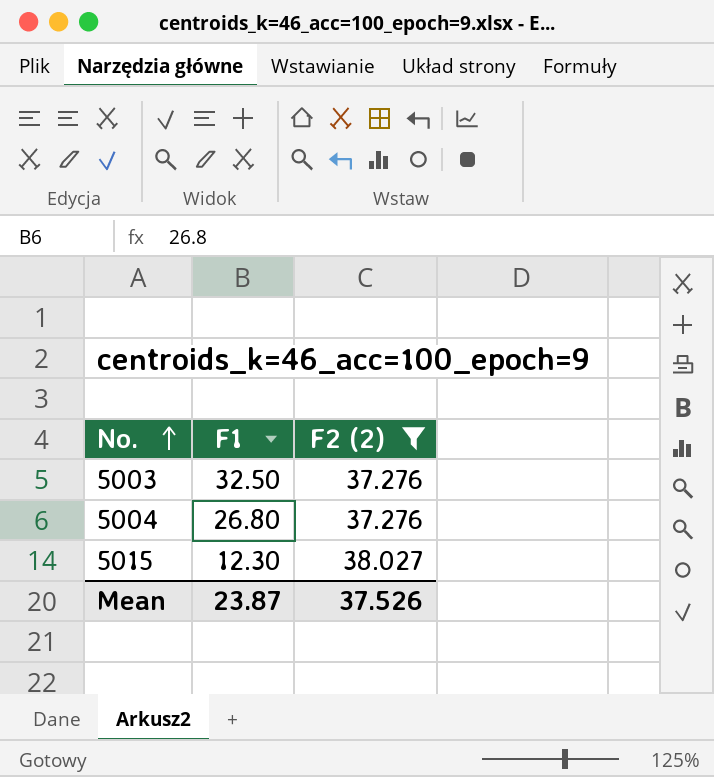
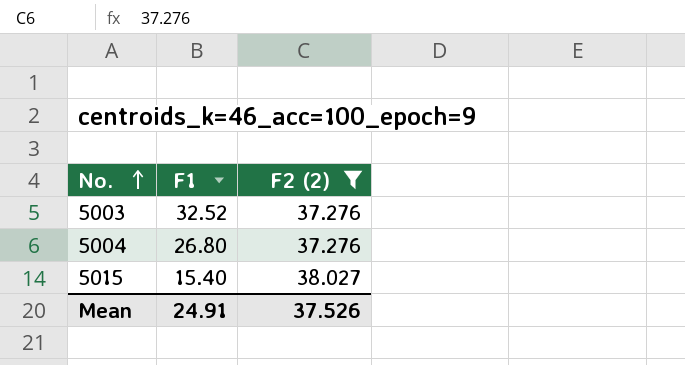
5003 | F1: 32.50 -> 32.52
5015 | F1: 12.30 -> 15.40
Mean | F1: 23.87 -> 24.91

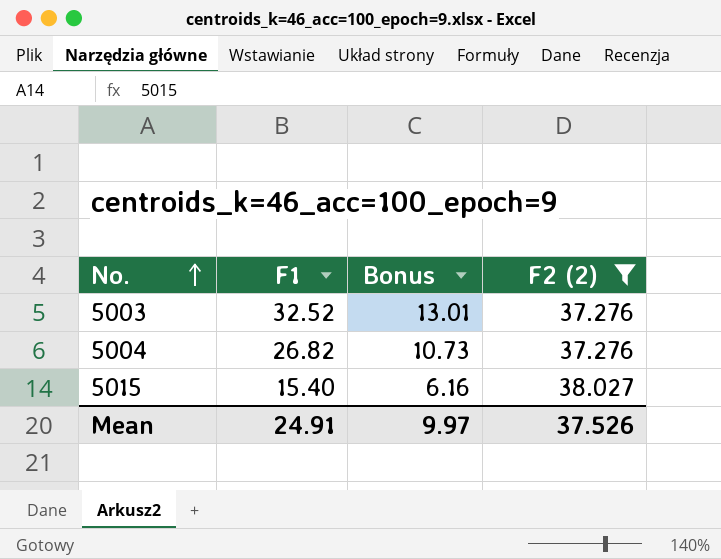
column Bonus | formula: none -> [F1] * 0.4
5004 | F1: 26.80 -> 26.82

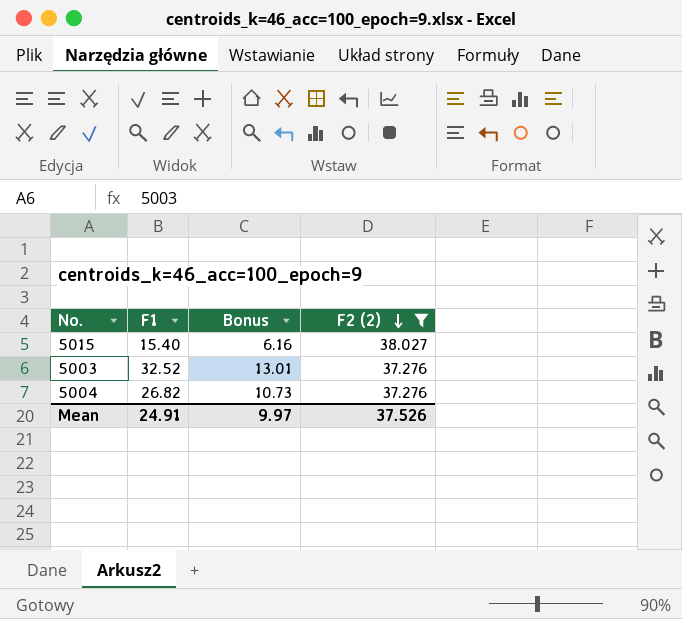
row order: No. ascending -> F2 (2) descending

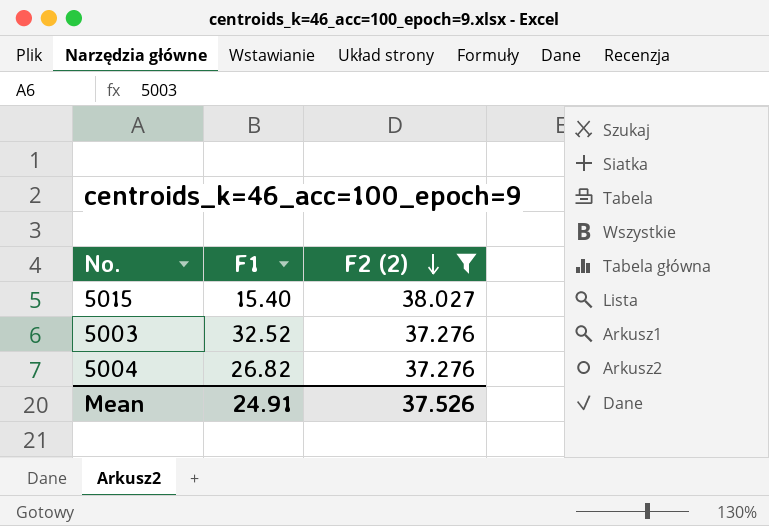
column Bonus | formula: [F1] * 0.4 -> none

